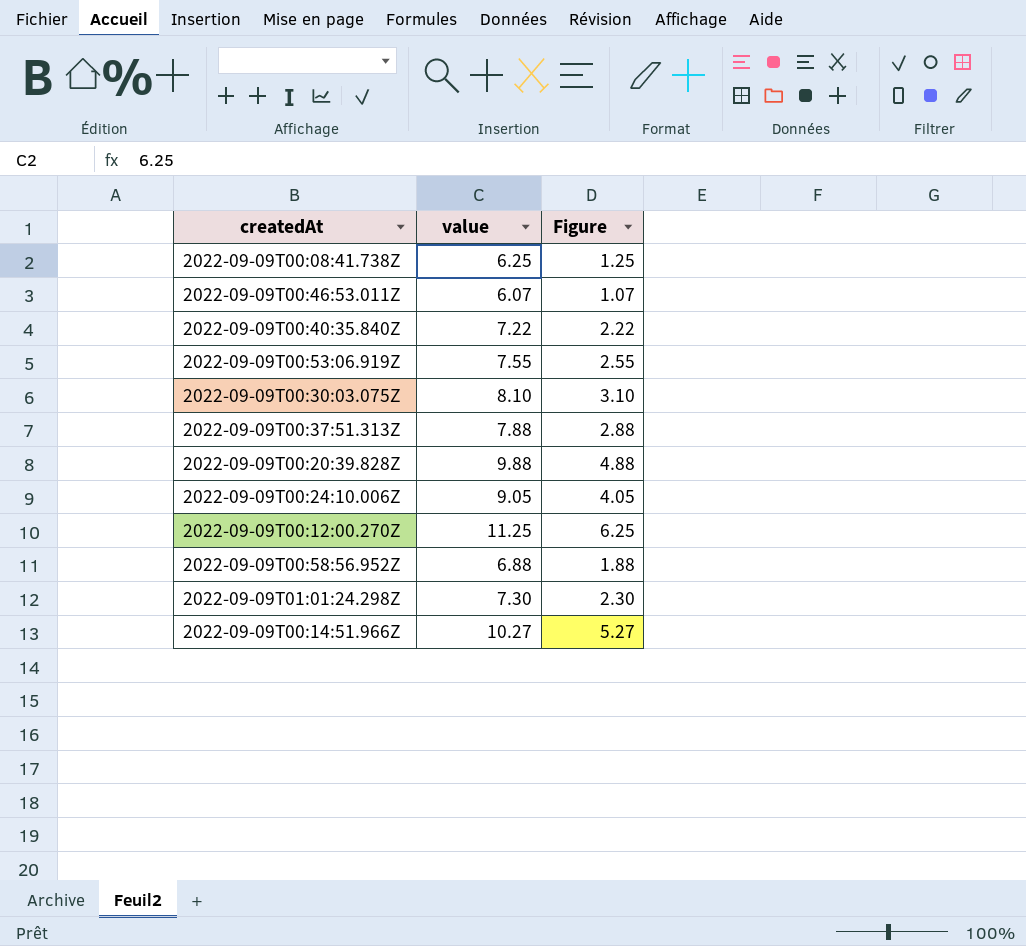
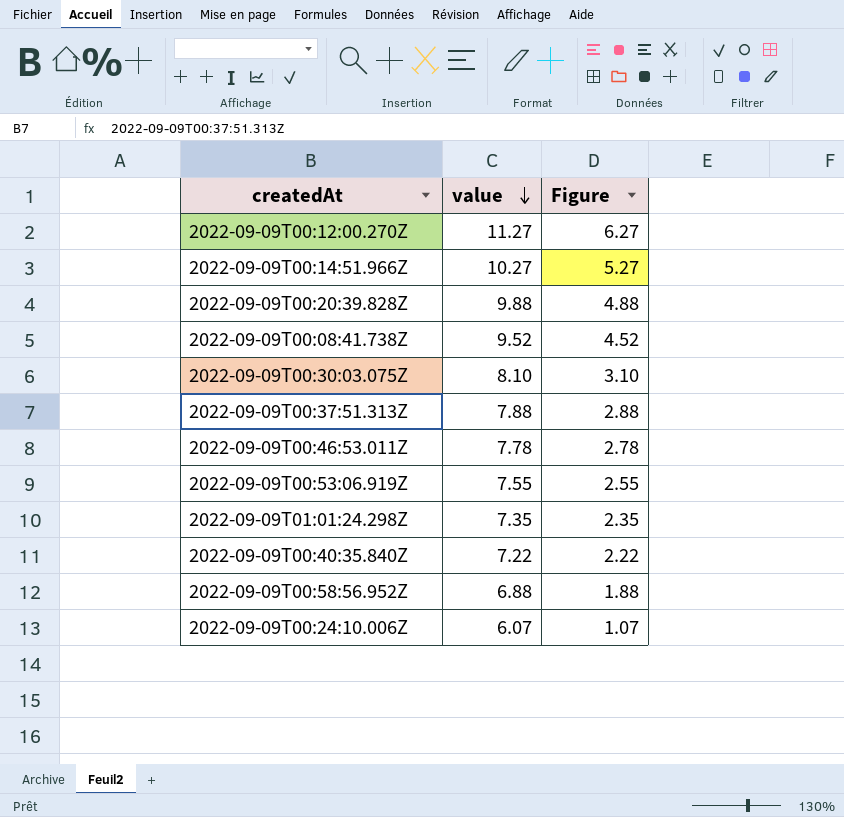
row order: none -> value descending
2022-09-09T00:12:00.270Z | value: 11.25 -> 11.27
2022-09-09T00:12:00.270Z | Figure: 6.25 -> 6.27
2022-09-09T00:08:41.738Z | value: 6.25 -> 9.52
2022-09-09T00:08:41.738Z | Figure: 1.25 -> 4.52
2022-09-09T00:46:53.011Z | value: 6.07 -> 7.78
2022-09-09T00:46:53.011Z | Figure: 1.07 -> 2.78
2022-09-09T01:01:24.298Z | value: 7.30 -> 7.35
2022-09-09T01:01:24.298Z | Figure: 2.30 -> 2.35
2022-09-09T00:24:10.006Z | value: 9.05 -> 6.07
2022-09-09T00:24:10.006Z | Figure: 4.05 -> 1.07

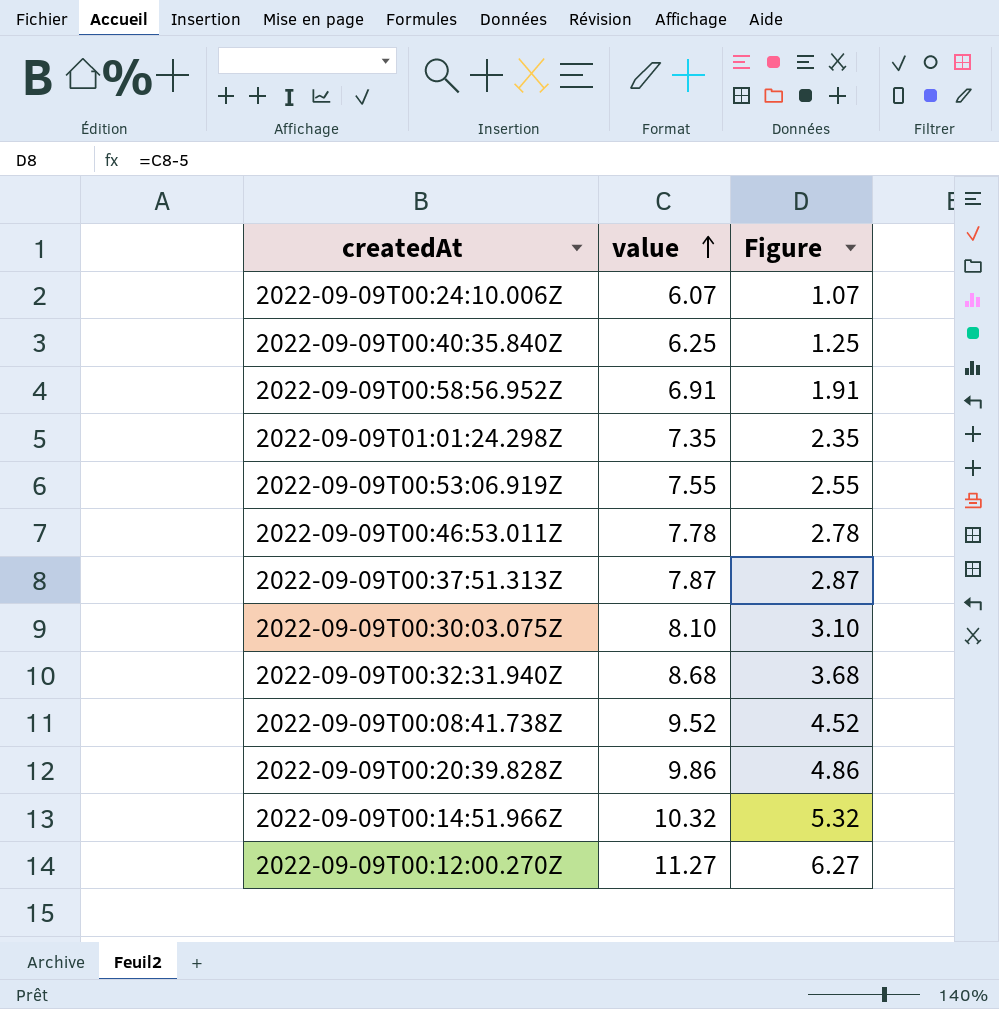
row order: value descending -> value ascending
2022-09-09T00:40:35.840Z | value: 7.22 -> 6.25
2022-09-09T00:40:35.840Z | Figure: 2.22 -> 1.25
2022-09-09T00:58:56.952Z | value: 6.88 -> 6.91
2022-09-09T00:58:56.952Z | Figure: 1.88 -> 1.91
2022-09-09T00:37:51.313Z | value: 7.88 -> 7.87
2022-09-09T00:37:51.313Z | Figure: 2.88 -> 2.87
row 2022-09-09T00:32:31.940Z: none -> 8.68 | 3.68
2022-09-09T00:20:39.828Z | value: 9.88 -> 9.86
2022-09-09T00:20:39.828Z | Figure: 4.88 -> 4.86
2022-09-09T00:14:51.966Z | value: 10.27 -> 10.32
2022-09-09T00:14:51.966Z | Figure: 5.27 -> 5.32

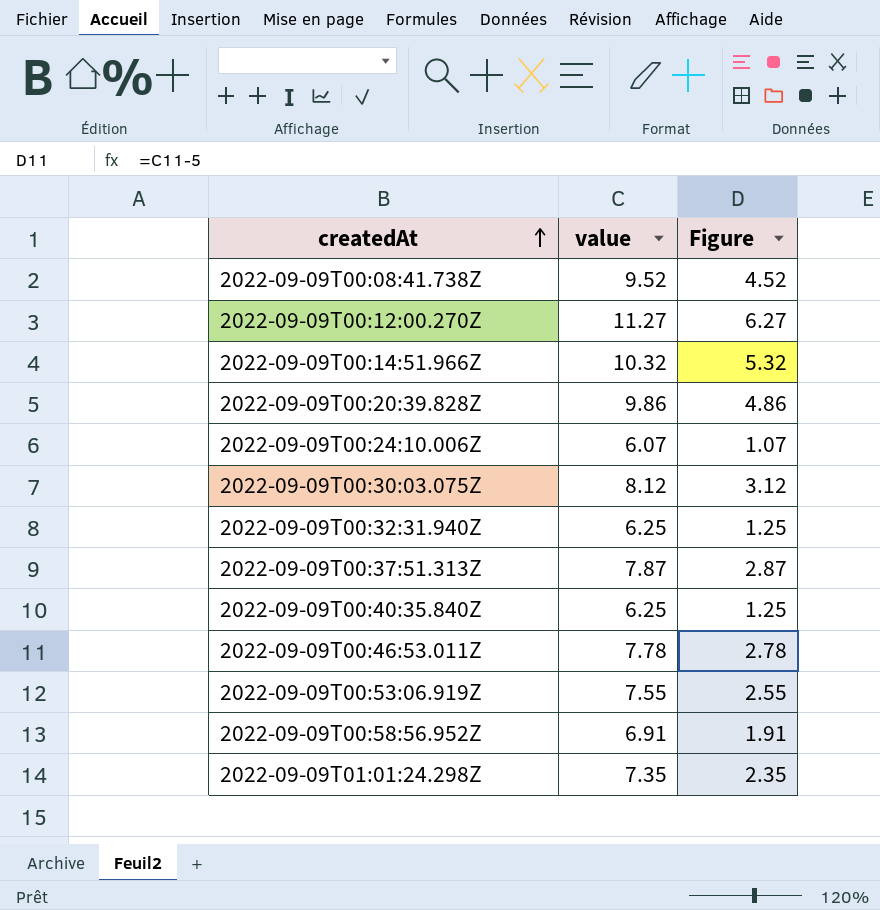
row order: value ascending -> createdAt ascending
2022-09-09T00:30:03.075Z | value: 8.10 -> 8.12
2022-09-09T00:30:03.075Z | Figure: 3.10 -> 3.12
2022-09-09T00:32:31.940Z | value: 8.68 -> 6.25
2022-09-09T00:32:31.940Z | Figure: 3.68 -> 1.25

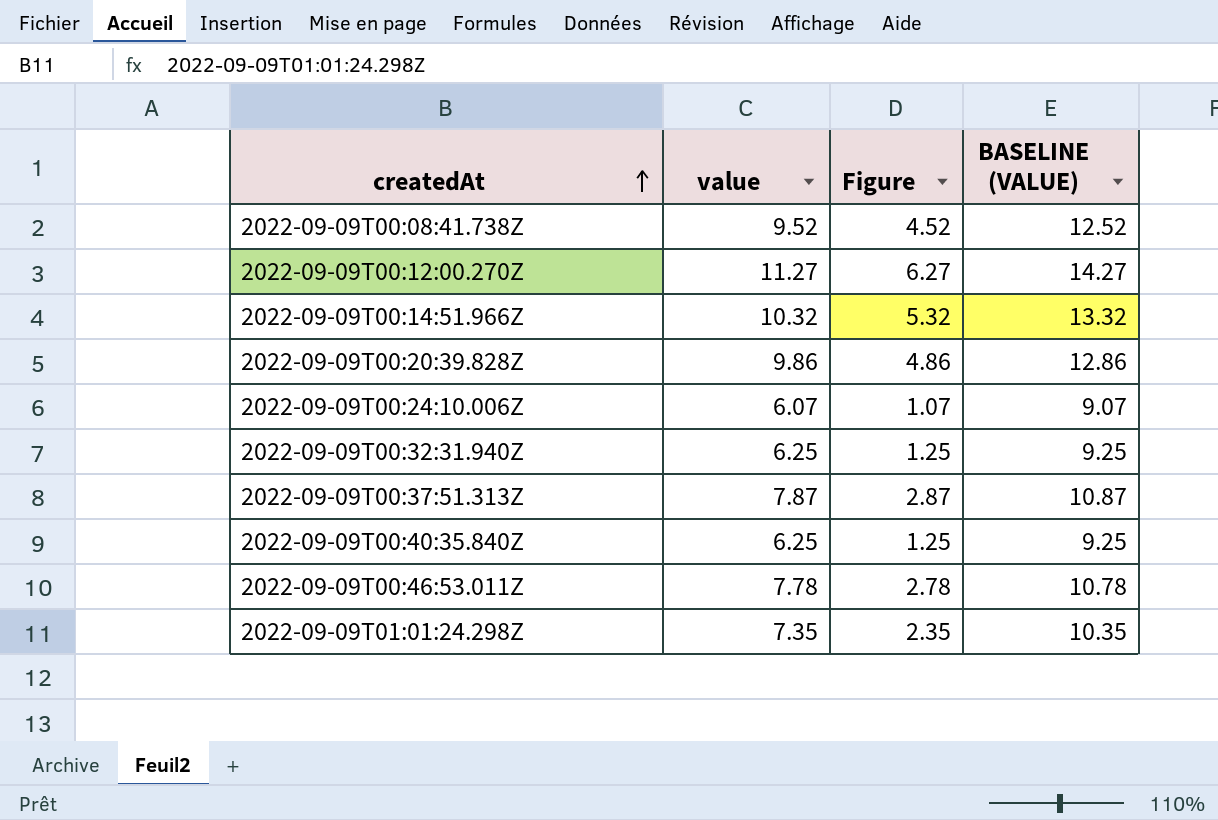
column BASELINE (VALUE) | formula: none -> [value] + 3
row 2022-09-09T00:30:03.075Z: 8.12 | 3.12 -> none
row 2022-09-09T00:53:06.919Z: 7.55 | 2.55 -> none
row 2022-09-09T00:58:56.952Z: 6.91 | 1.91 -> none

